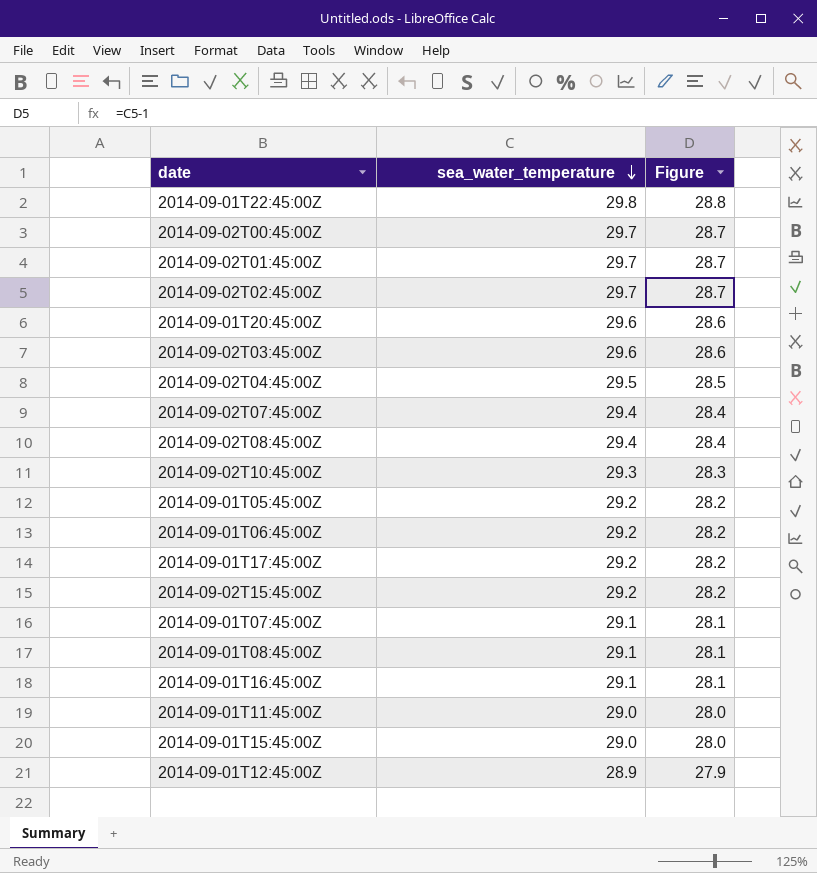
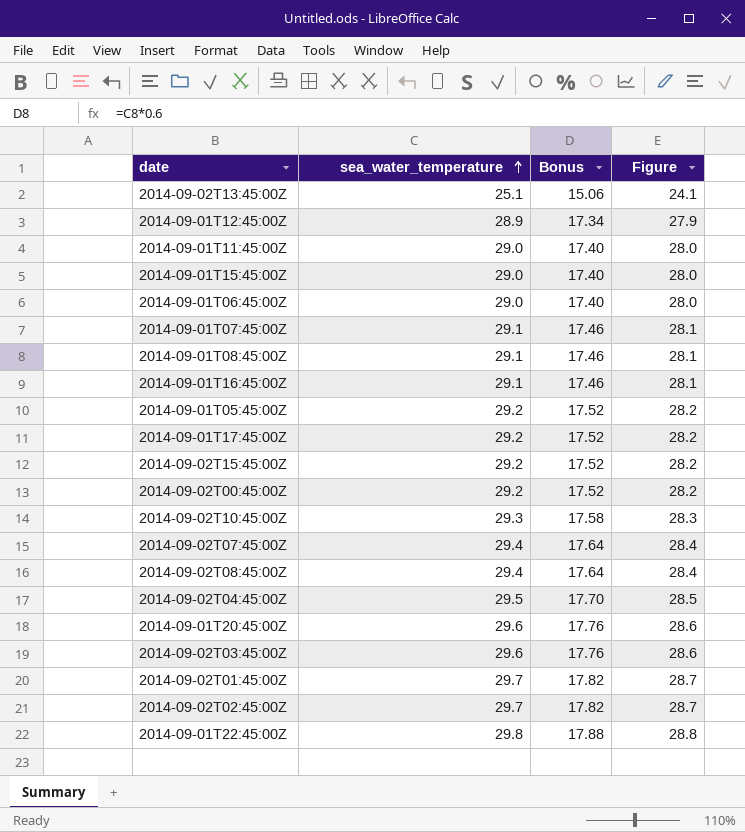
row order: sea_water_temperature descending -> sea_water_temperature ascending
column Bonus | formula: none -> [sea_water_temperature] * 0.6
row 2014-09-02T13:45:00Z: none -> 25.1 | 15.06 | 24.1
2014-09-01T06:45:00Z | sea_water_temperature: 29.2 -> 29.0
2014-09-01T06:45:00Z | Figure: 28.2 -> 28.0
2014-09-02T00:45:00Z | sea_water_temperature: 29.7 -> 29.2
2014-09-02T00:45:00Z | Figure: 28.7 -> 28.2

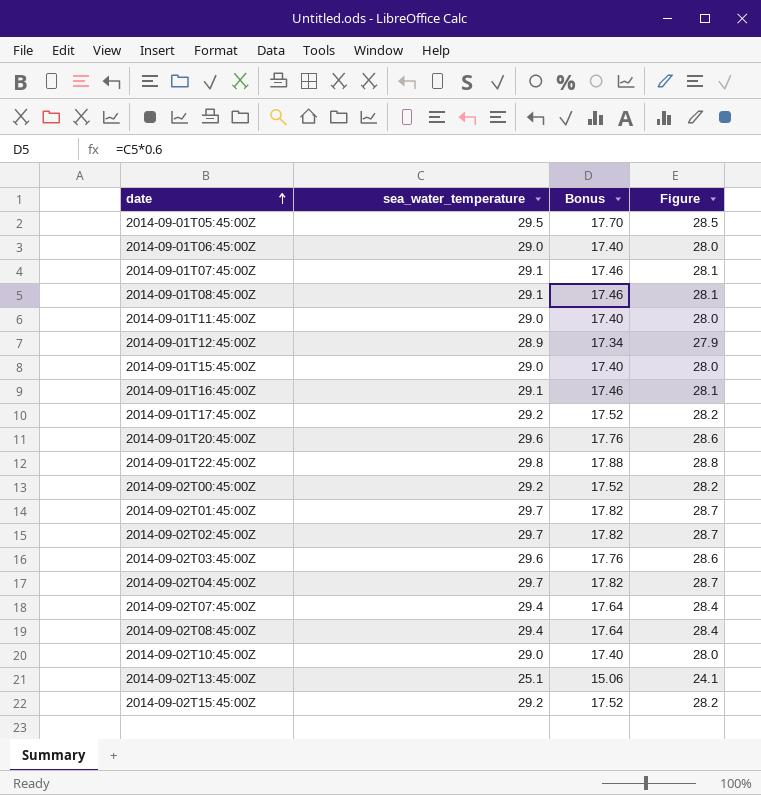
row order: sea_water_temperature ascending -> date ascending
2014-09-01T05:45:00Z | sea_water_temperature: 29.2 -> 29.5
2014-09-01T05:45:00Z | Bonus: 17.52 -> 17.70
2014-09-01T05:45:00Z | Figure: 28.2 -> 28.5
2014-09-02T04:45:00Z | sea_water_temperature: 29.5 -> 29.7
2014-09-02T04:45:00Z | Bonus: 17.70 -> 17.82
2014-09-02T04:45:00Z | Figure: 28.5 -> 28.7
2014-09-02T10:45:00Z | sea_water_temperature: 29.3 -> 29.0
2014-09-02T10:45:00Z | Bonus: 17.58 -> 17.40
2014-09-02T10:45:00Z | Figure: 28.3 -> 28.0

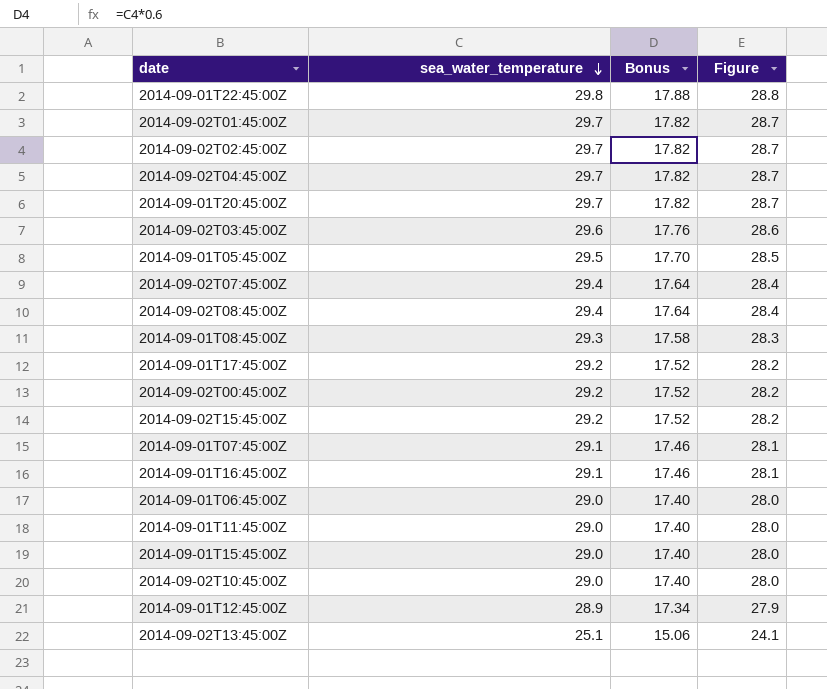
row order: date ascending -> sea_water_temperature descending
2014-09-01T20:45:00Z | sea_water_temperature: 29.6 -> 29.7
2014-09-01T20:45:00Z | Bonus: 17.76 -> 17.82
2014-09-01T20:45:00Z | Figure: 28.6 -> 28.7
2014-09-01T08:45:00Z | sea_water_temperature: 29.1 -> 29.3
2014-09-01T08:45:00Z | Bonus: 17.46 -> 17.58
2014-09-01T08:45:00Z | Figure: 28.1 -> 28.3

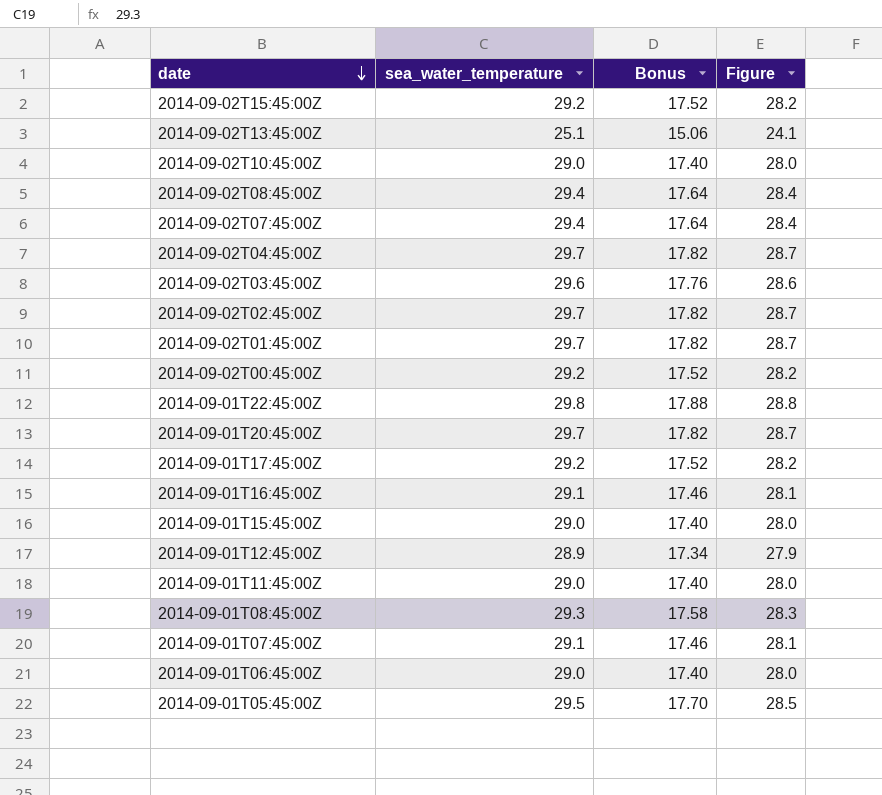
row order: sea_water_temperature descending -> date descending

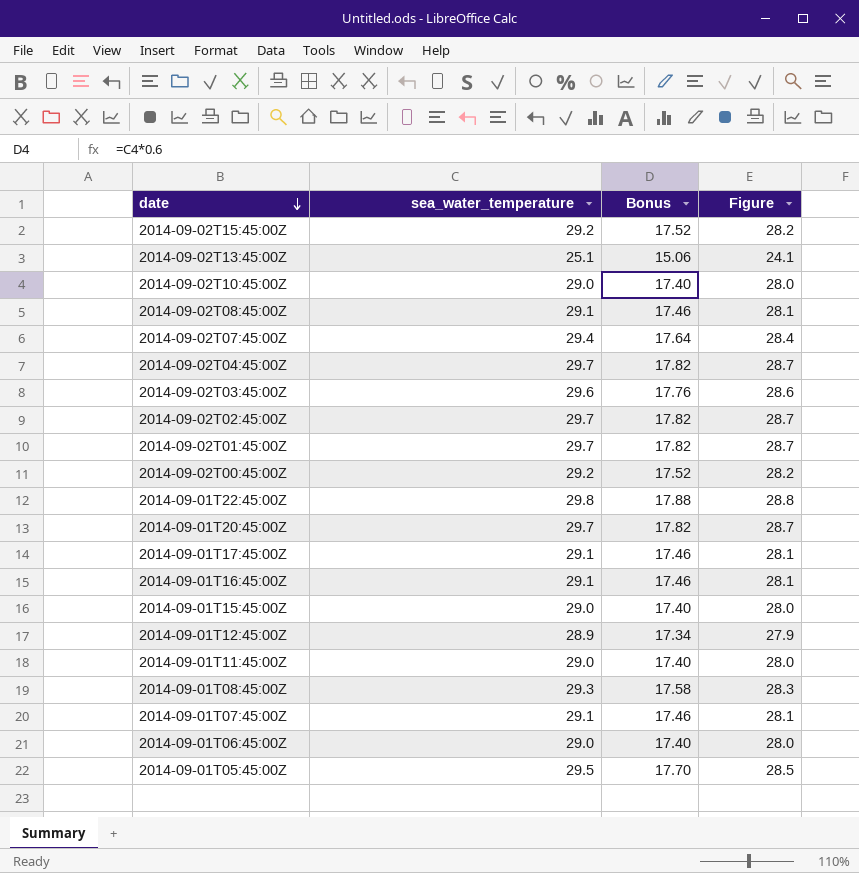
2014-09-02T08:45:00Z | sea_water_temperature: 29.4 -> 29.1
2014-09-02T08:45:00Z | Bonus: 17.64 -> 17.46
2014-09-02T08:45:00Z | Figure: 28.4 -> 28.1
2014-09-01T17:45:00Z | sea_water_temperature: 29.2 -> 29.1
2014-09-01T17:45:00Z | Bonus: 17.52 -> 17.46
2014-09-01T17:45:00Z | Figure: 28.2 -> 28.1

